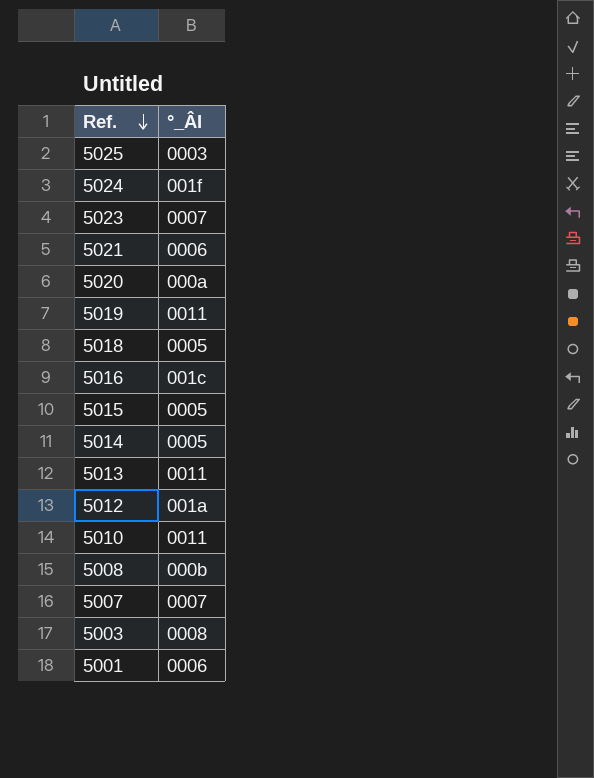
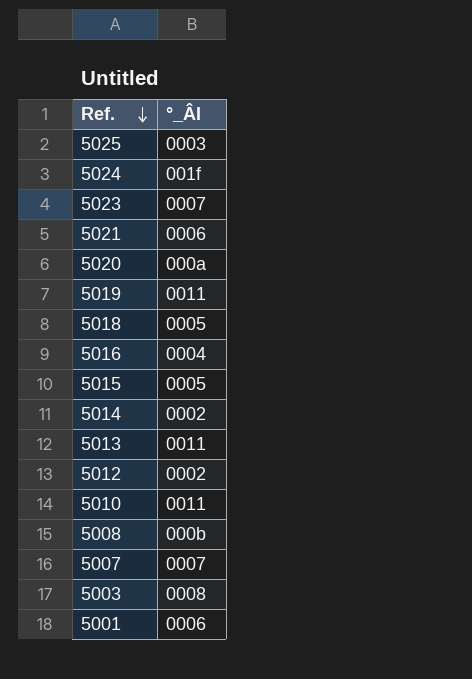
5016 | °_ÂI: 001c -> 0004
5014 | °_ÂI: 0005 -> 0002
5012 | °_ÂI: 001a -> 0002

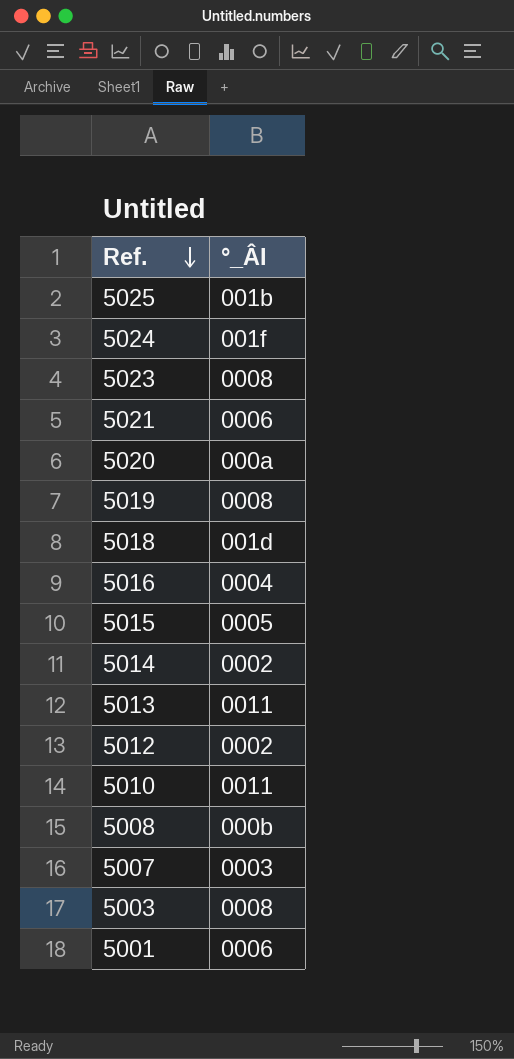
5025 | °_ÂI: 0003 -> 001b
5023 | °_ÂI: 0007 -> 0008
5019 | °_ÂI: 0011 -> 0008
5018 | °_ÂI: 0005 -> 001d
5007 | °_ÂI: 0007 -> 0003

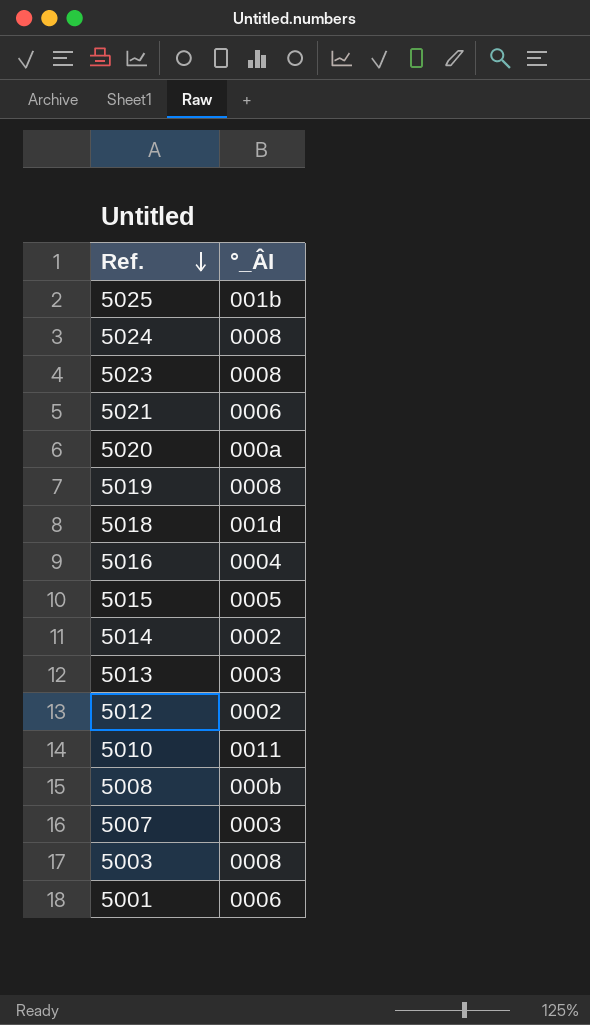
5024 | °_ÂI: 001f -> 0008
5013 | °_ÂI: 0011 -> 0003

